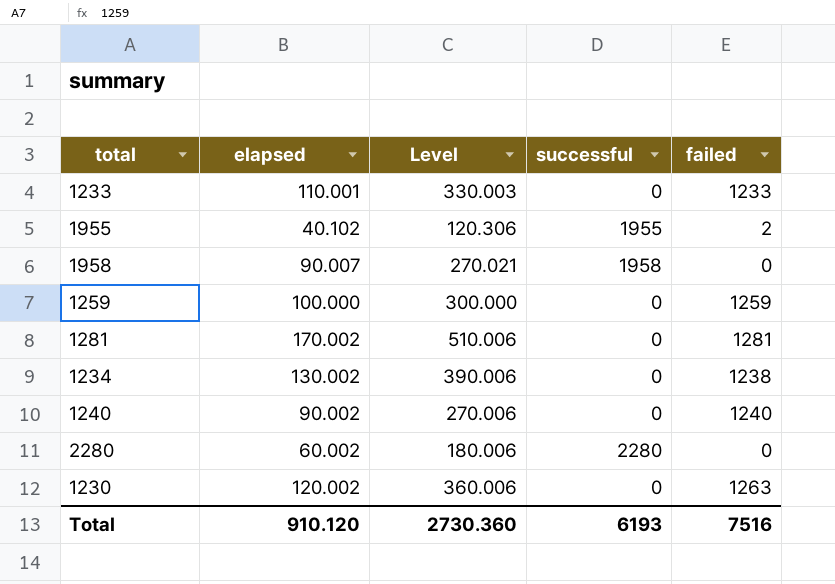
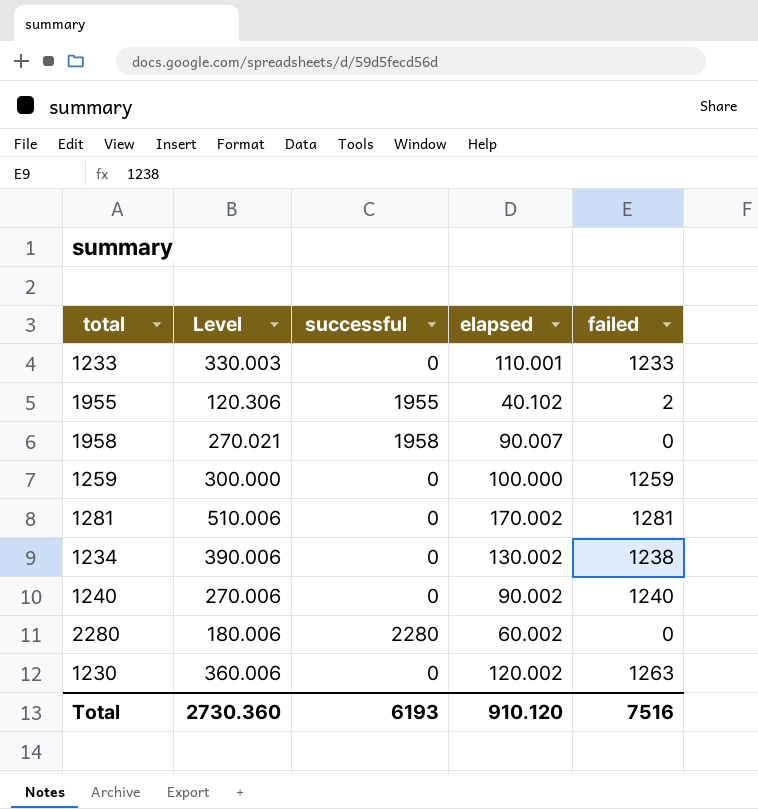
column elapsed | position: 2 -> 4

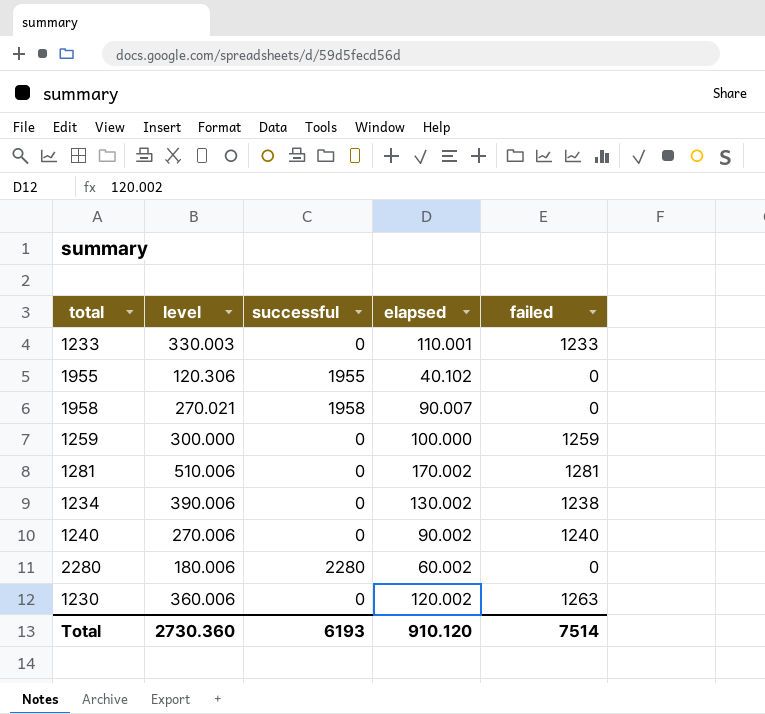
column name: Level -> level
1955 | failed: 2 -> 0
Total | failed: 7516 -> 7514

